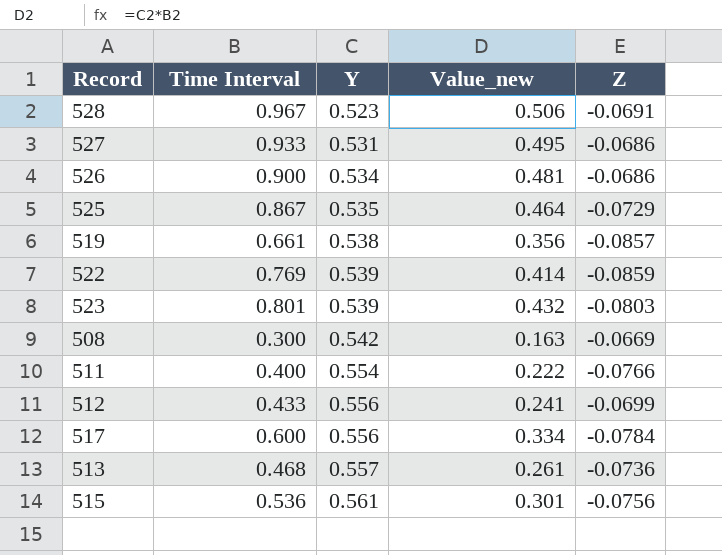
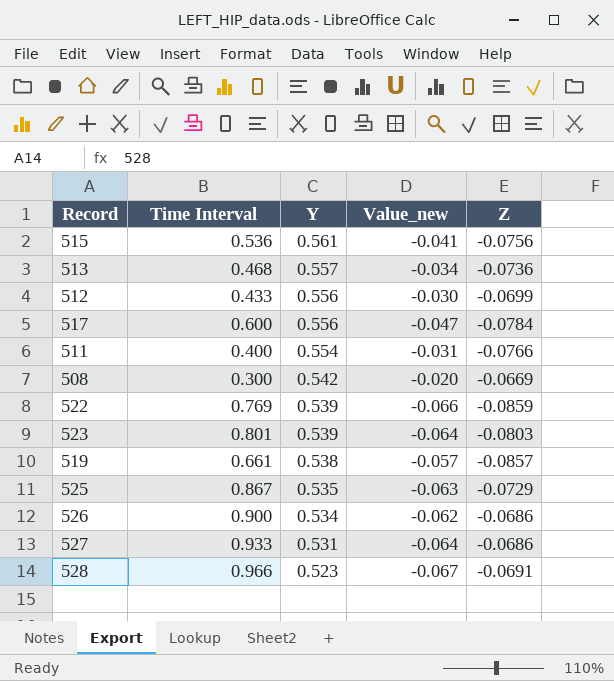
row order: Y ascending -> Y descending
column Value_new | formula: [Time Interval] * [Y] -> [Time Interval] * [Z]
528 | Time Interval: 0.967 -> 0.966

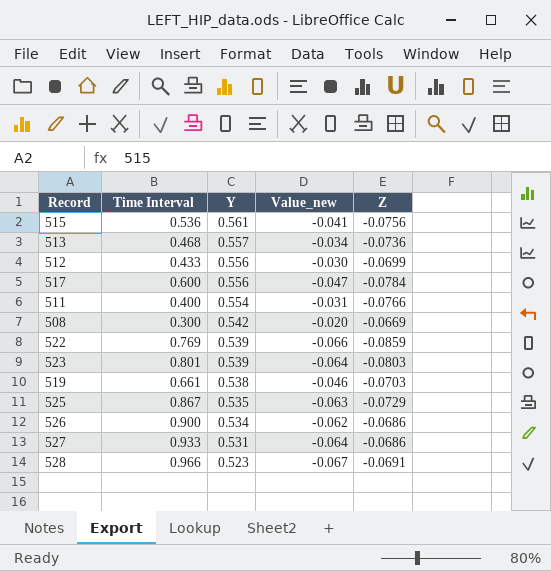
519 | Value_new: -0.057 -> -0.046
519 | Z: -0.0857 -> -0.0703

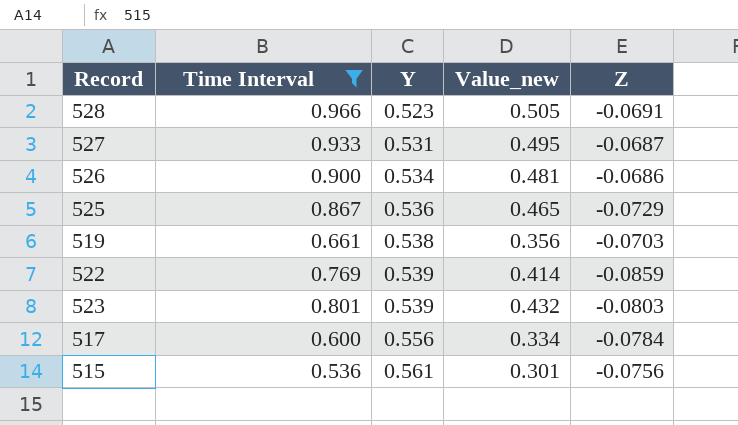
filter: none -> Time Interval >= 0.536
row order: Y descending -> Y ascending
column Value_new | formula: [Time Interval] * [Z] -> [Time Interval] * [Y]
527 | Z: -0.0686 -> -0.0687
525 | Y: 0.535 -> 0.536

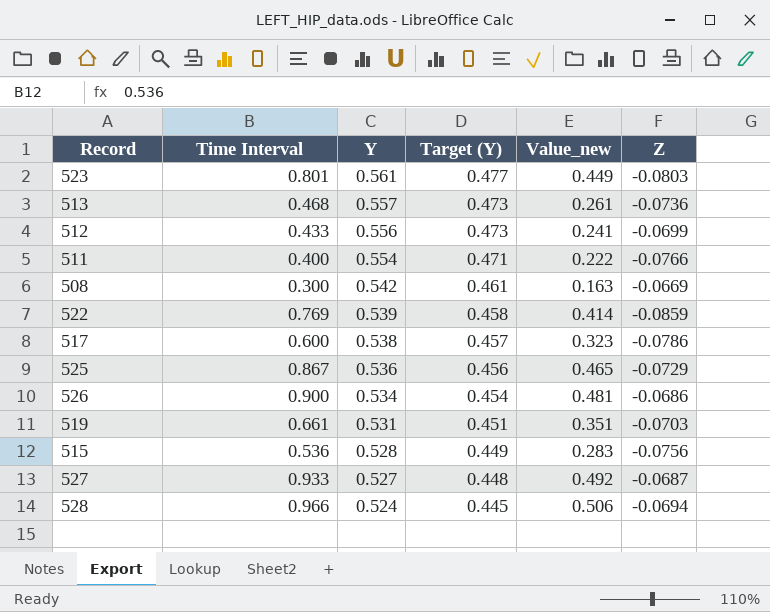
filter: Time Interval >= 0.536 -> none
row order: Y ascending -> Y descending
column Target (Y) | formula: none -> [Y] * 0.85
523 | Y: 0.539 -> 0.561
523 | Value_new: 0.432 -> 0.449
517 | Y: 0.556 -> 0.538
517 | Value_new: 0.334 -> 0.323
517 | Z: -0.0784 -> -0.0786
519 | Y: 0.538 -> 0.531
519 | Value_new: 0.356 -> 0.351
515 | Y: 0.561 -> 0.528
515 | Value_new: 0.301 -> 0.283
527 | Y: 0.531 -> 0.527
527 | Value_new: 0.495 -> 0.492
528 | Y: 0.523 -> 0.524
528 | Value_new: 0.505 -> 0.506
528 | Z: -0.0691 -> -0.0694

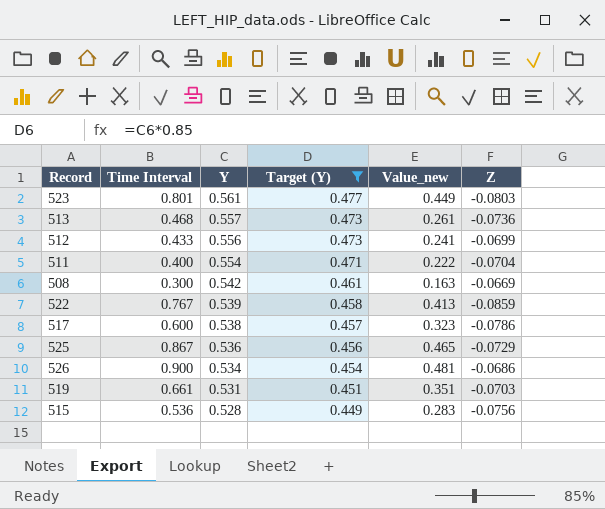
filter: none -> Target (Y) >= 0.449
511 | Z: -0.0766 -> -0.0704
522 | Time Interval: 0.769 -> 0.767
522 | Value_new: 0.414 -> 0.413

